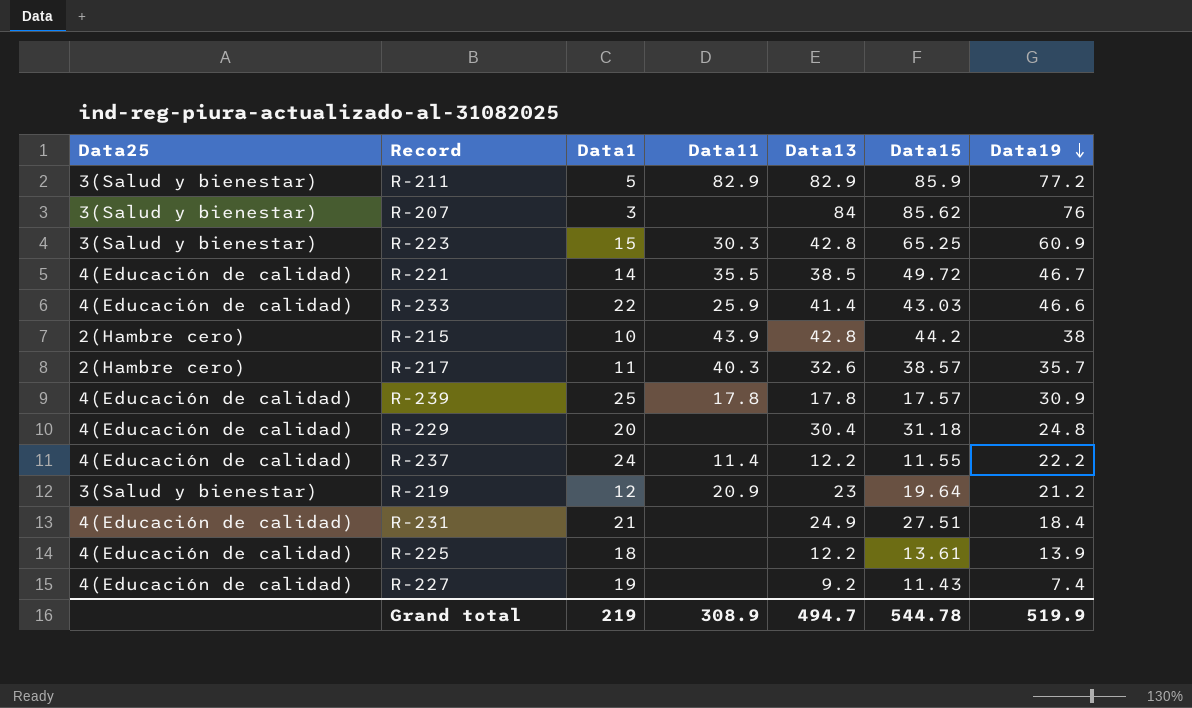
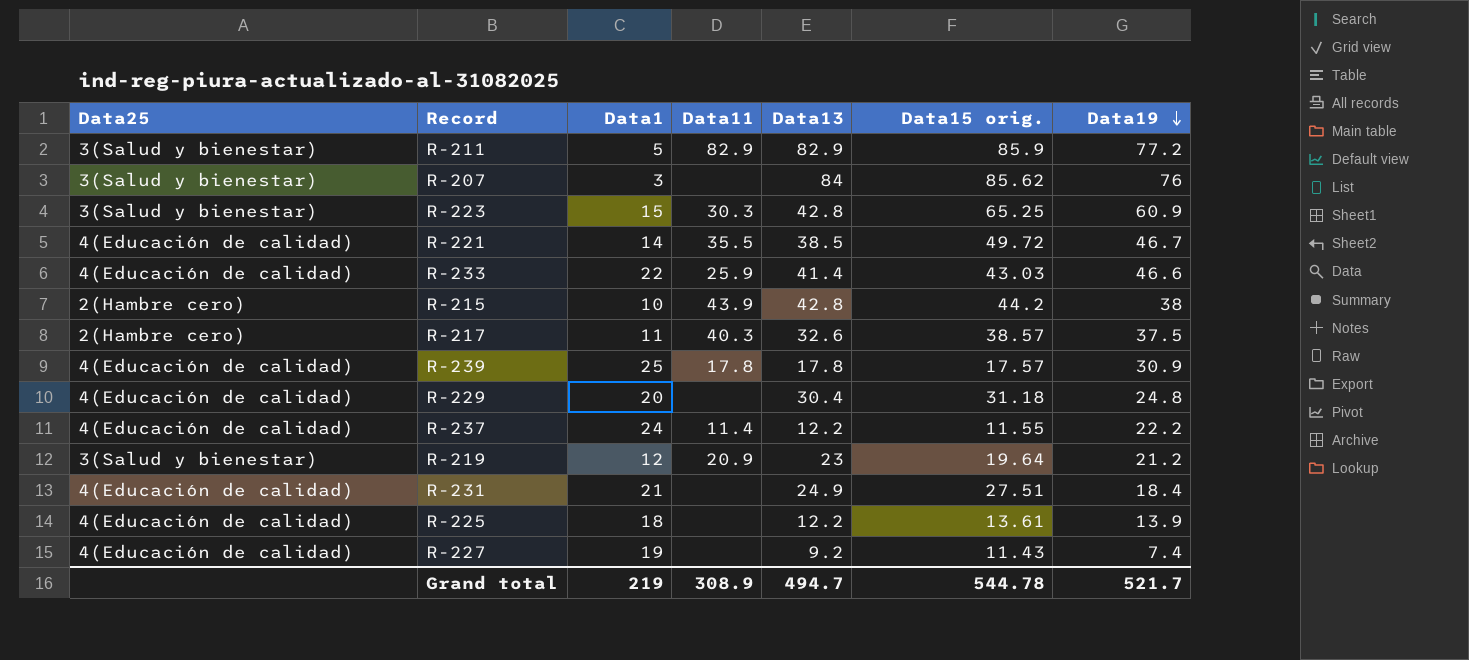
column name: Data15 -> Data15 orig.
R-217 | Data19: 35.7 -> 37.5
Grand total | Data19: 519.9 -> 521.7

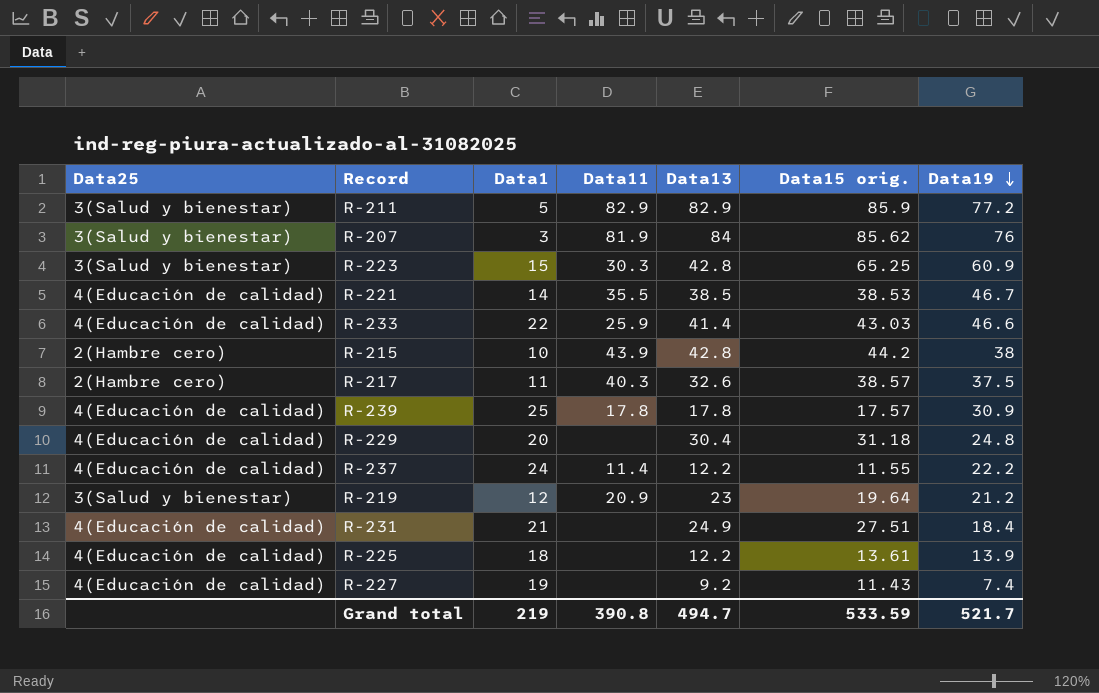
R-207 | Data11: none -> 81.9
R-221 | Data15 orig.: 49.72 -> 38.53
Grand total | Data11: 308.9 -> 390.8
Grand total | Data15 orig.: 544.78 -> 533.59

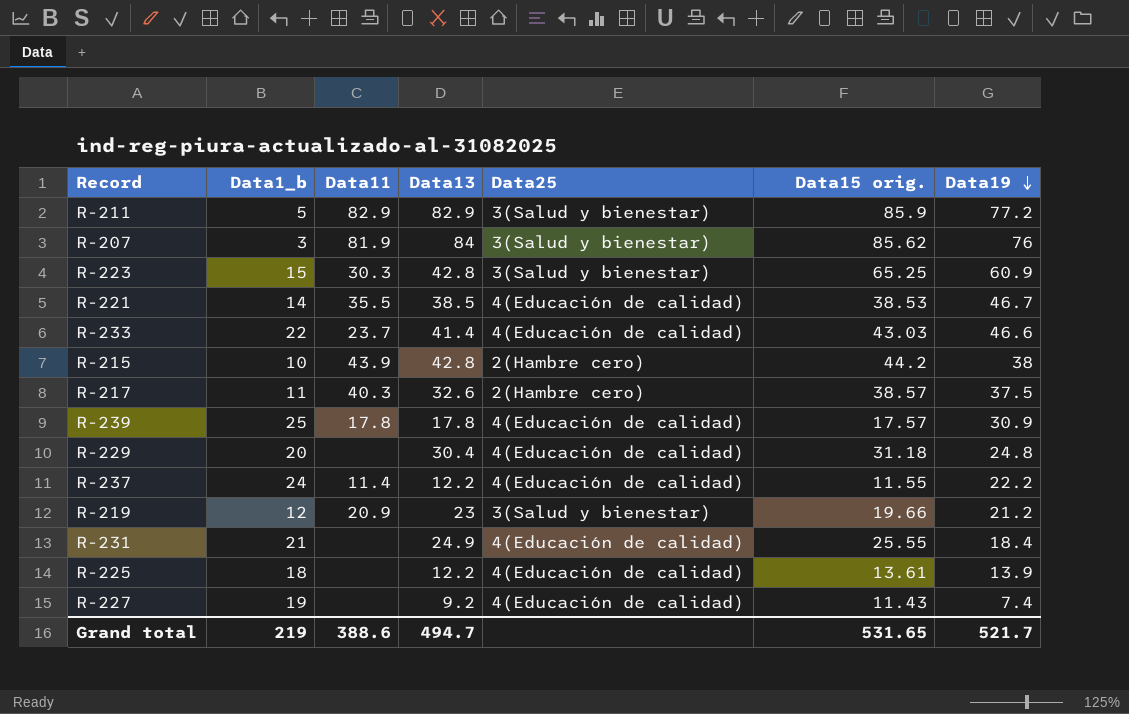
column name: Data1 -> Data1_b
column Data25 | position: 1 -> 5
R-233 | Data11: 25.9 -> 23.7
R-219 | Data15 orig.: 19.64 -> 19.66
R-231 | Data15 orig.: 27.51 -> 25.55
Grand total | Data11: 390.8 -> 388.6
Grand total | Data15 orig.: 533.59 -> 531.65

